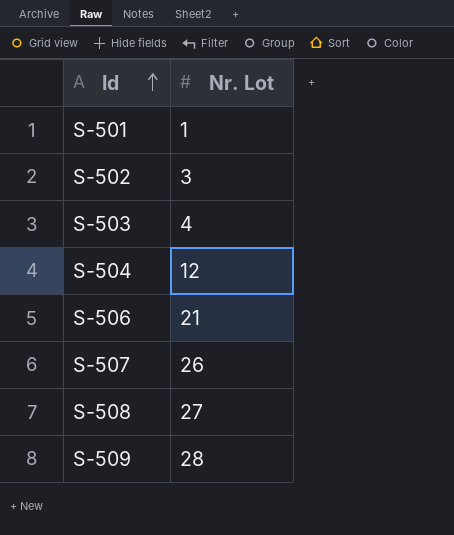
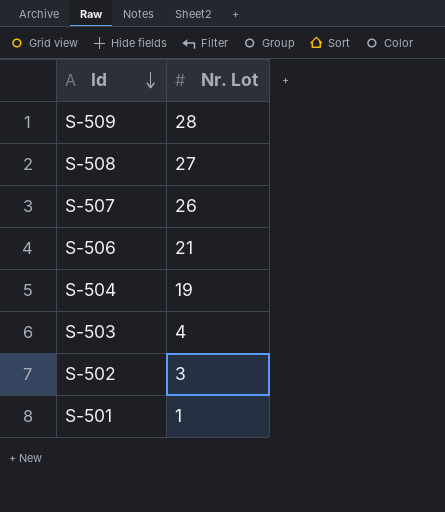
row order: Id ascending -> Id descending
S-504 | Nr. Lot: 12 -> 19

